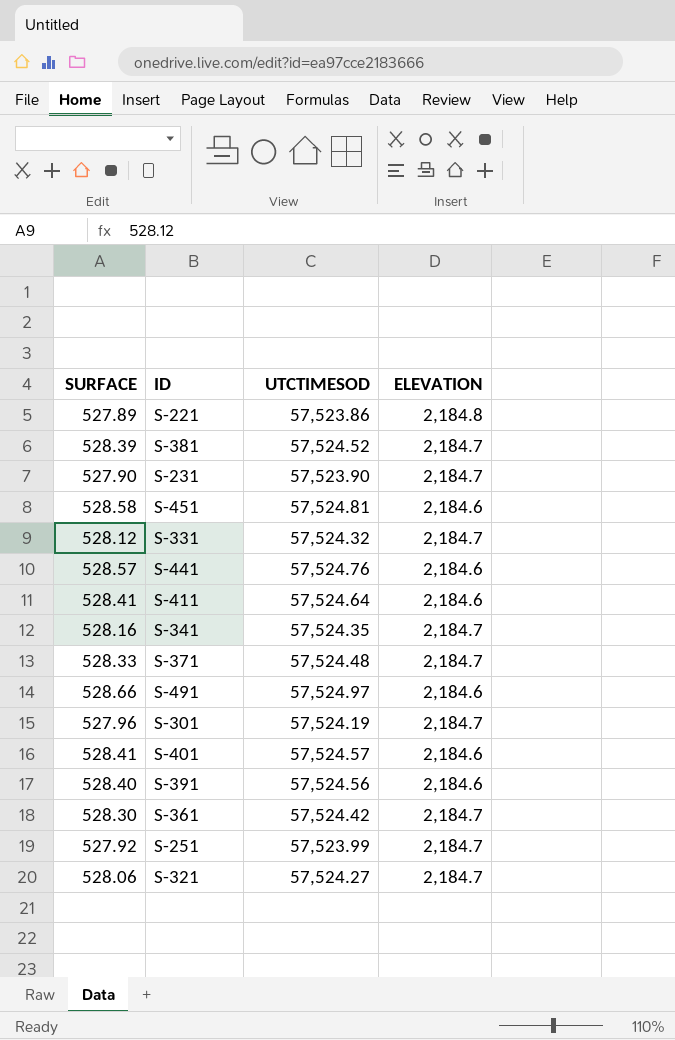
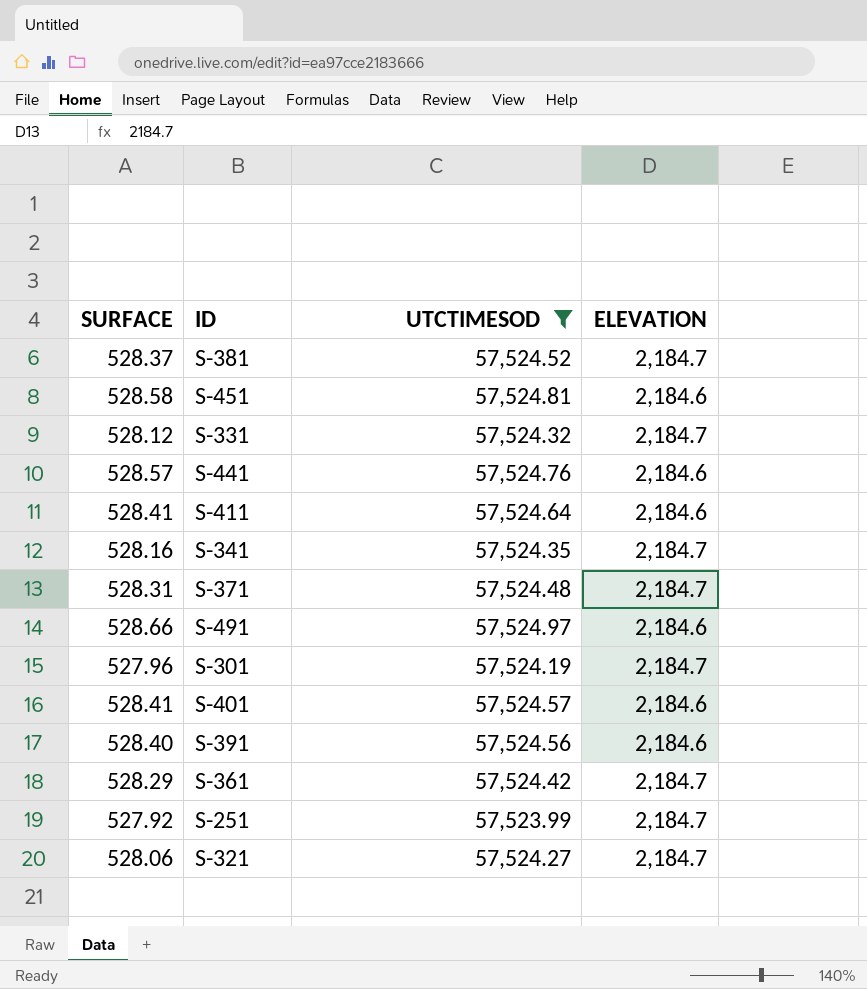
filter: none -> UTCTIMESOD >= 57,523.99
S-381 | SURFACE: 528.39 -> 528.37
S-371 | SURFACE: 528.33 -> 528.31
S-361 | SURFACE: 528.30 -> 528.29

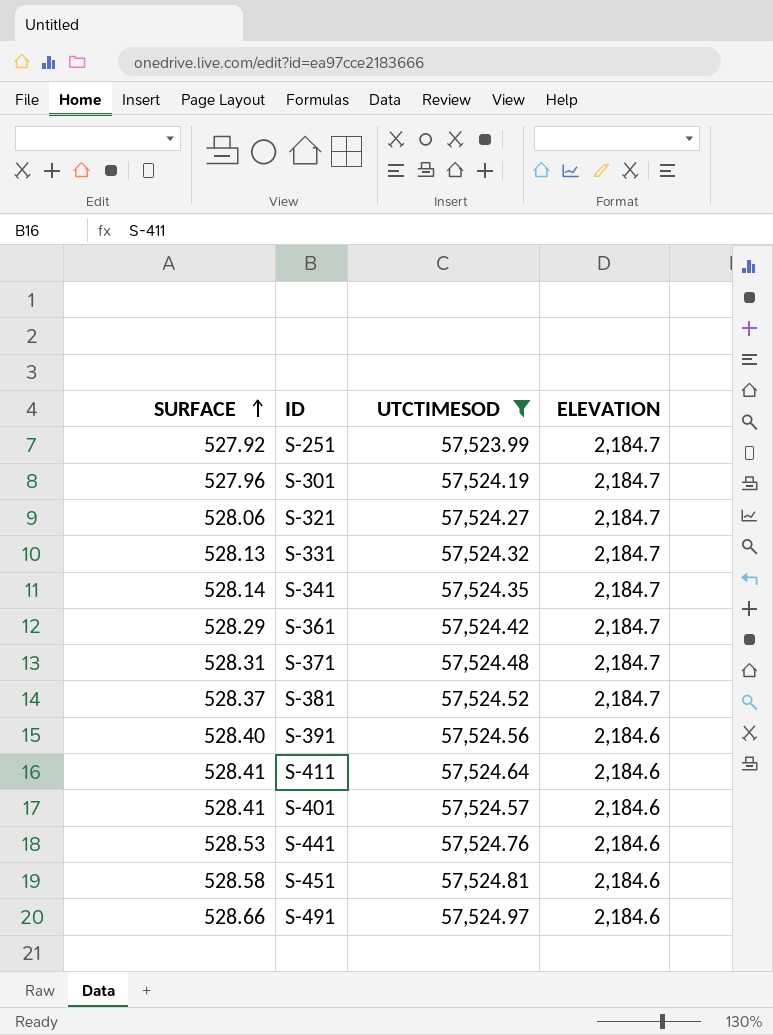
row order: none -> SURFACE ascending
S-331 | SURFACE: 528.12 -> 528.13
S-341 | SURFACE: 528.16 -> 528.14
S-441 | SURFACE: 528.57 -> 528.53

